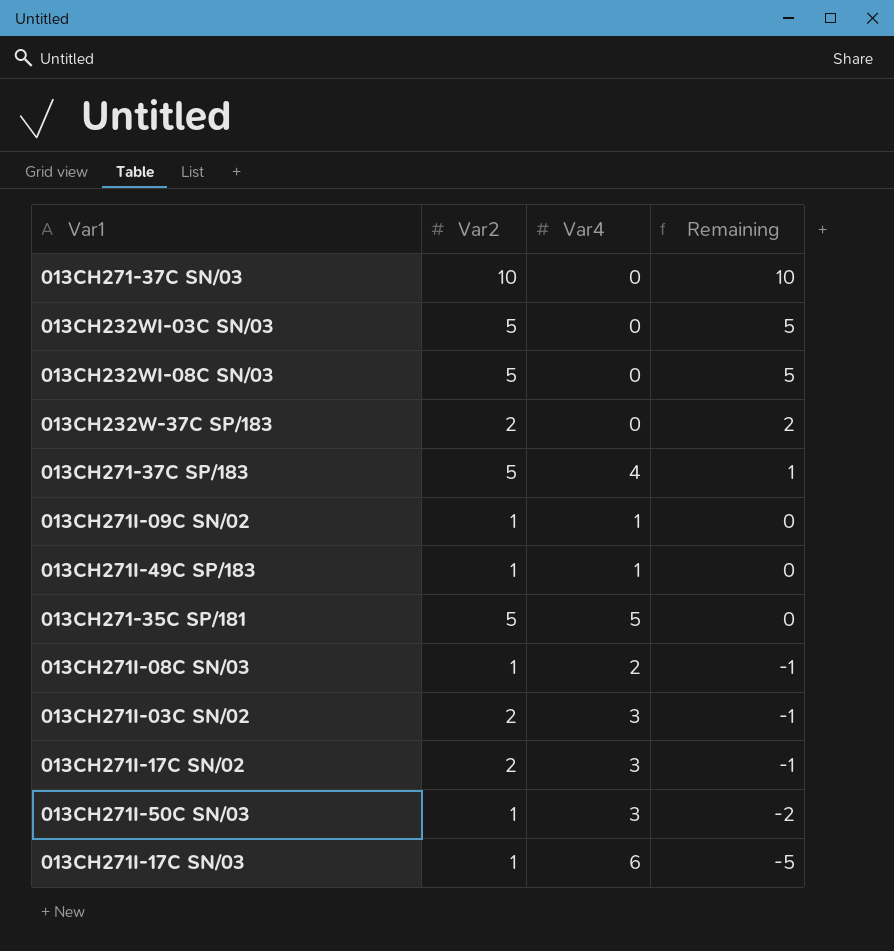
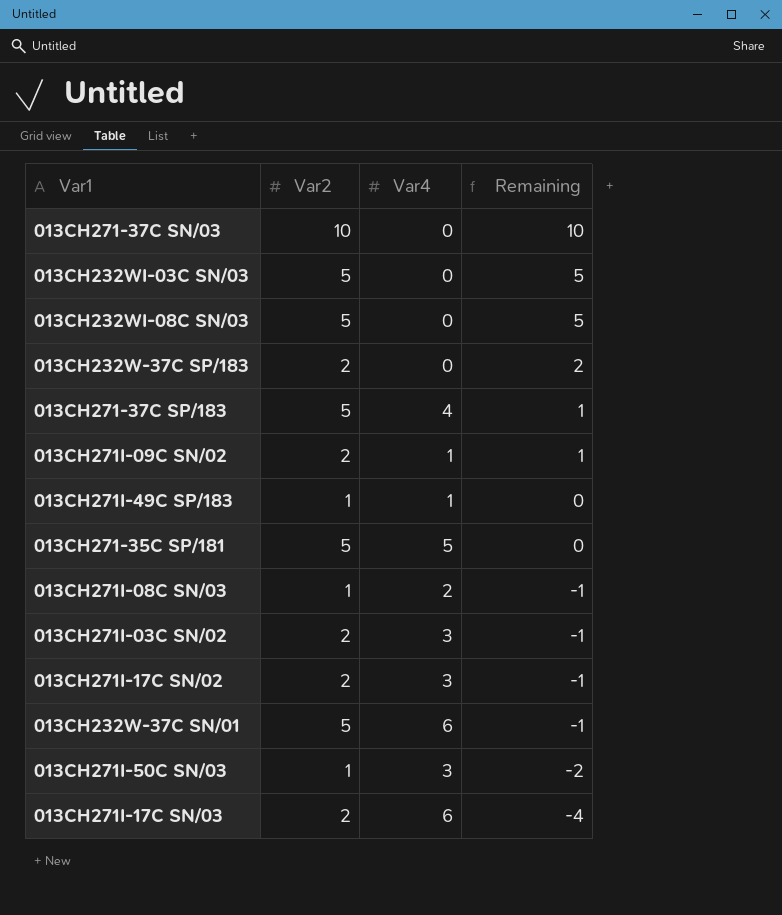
013CH271I-09C SN/02 | Var2: 1 -> 2
013CH271I-09C SN/02 | Remaining: 0 -> 1
row 013CH232W-37C SN/01: none -> 5 | 6 | -1
013CH271I-17C SN/03 | Var2: 1 -> 2
013CH271I-17C SN/03 | Remaining: -5 -> -4

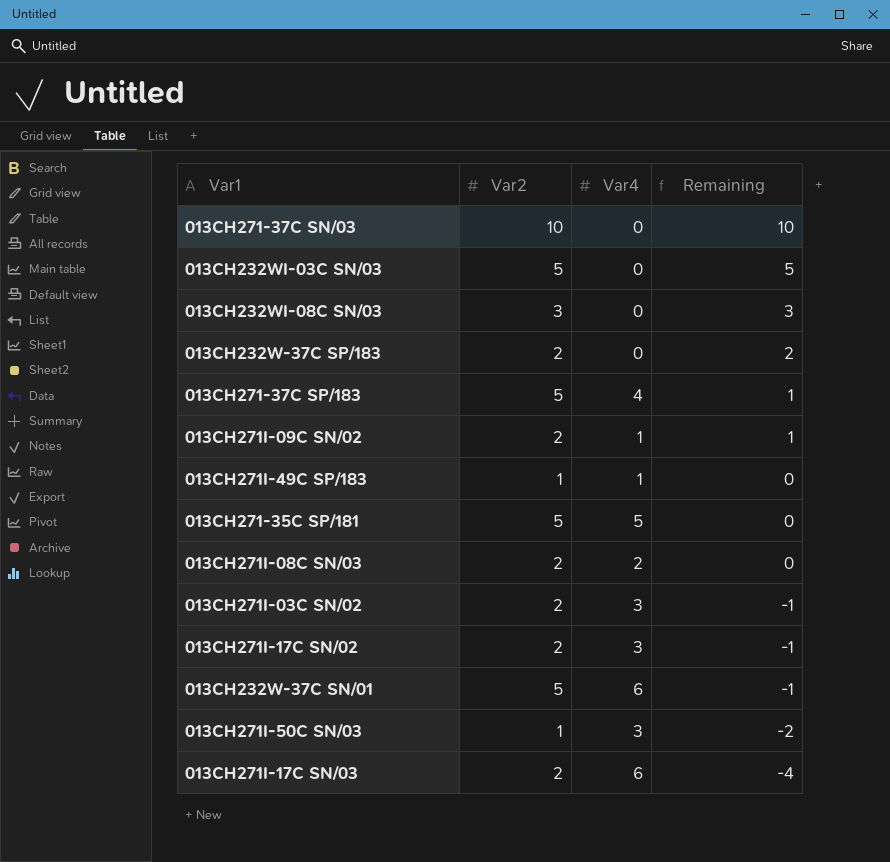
013CH232WI-08C SN/03 | Var2: 5 -> 3
013CH232WI-08C SN/03 | Remaining: 5 -> 3
013CH271I-08C SN/03 | Var2: 1 -> 2
013CH271I-08C SN/03 | Remaining: -1 -> 0

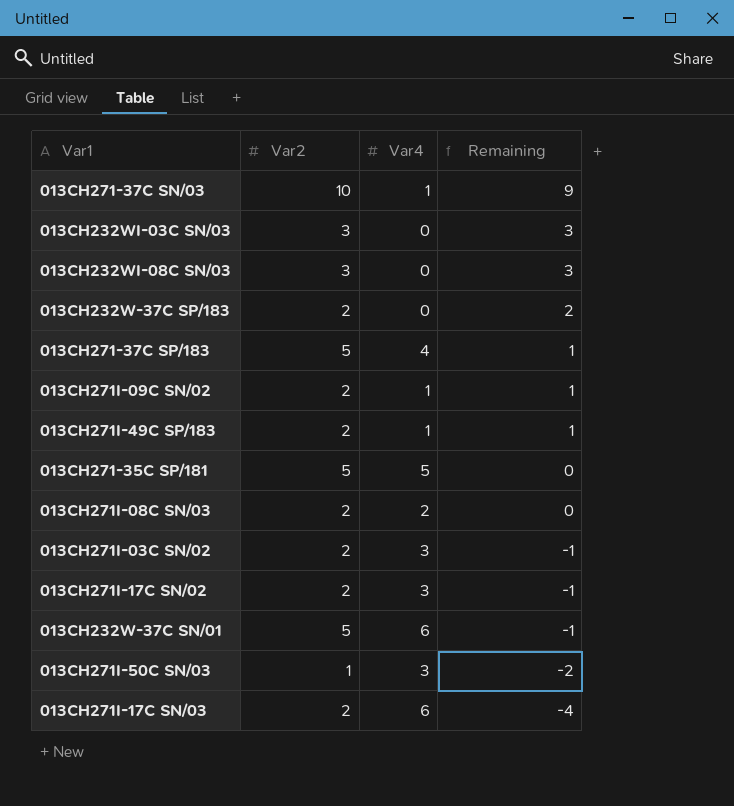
013CH271-37C SN/03 | Var4: 0 -> 1
013CH271-37C SN/03 | Remaining: 10 -> 9
013CH232WI-03C SN/03 | Var2: 5 -> 3
013CH232WI-03C SN/03 | Remaining: 5 -> 3
013CH271I-49C SP/183 | Var2: 1 -> 2
013CH271I-49C SP/183 | Remaining: 0 -> 1

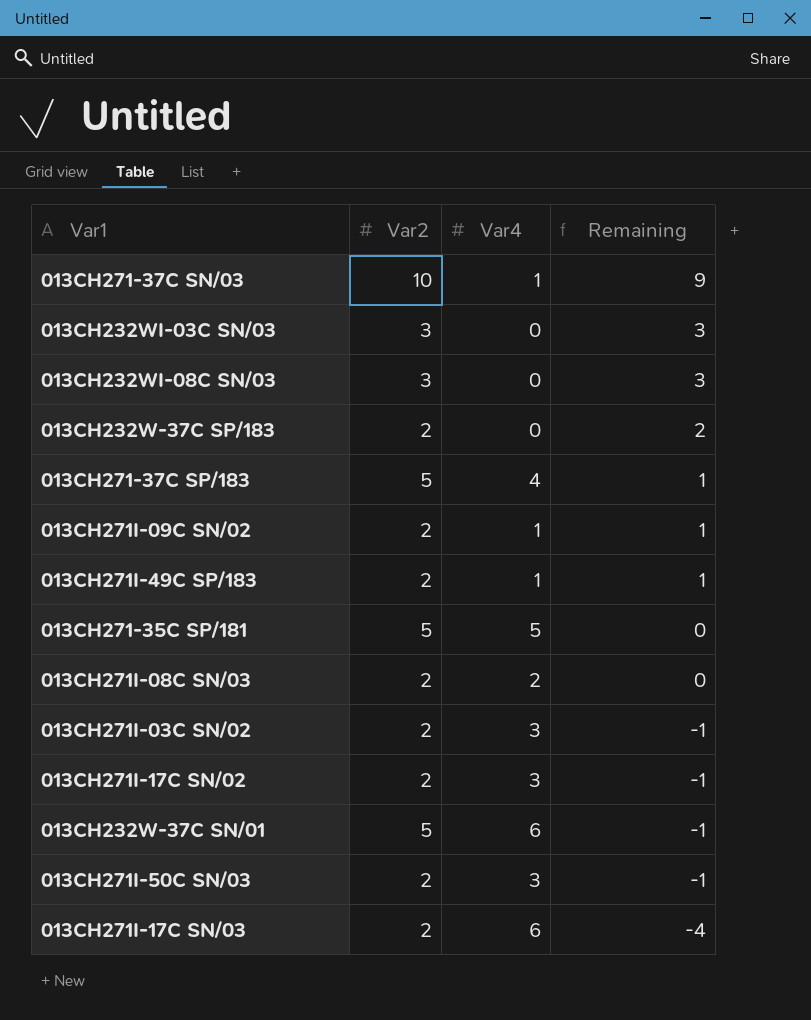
013CH271I-50C SN/03 | Var2: 1 -> 2
013CH271I-50C SN/03 | Remaining: -2 -> -1

